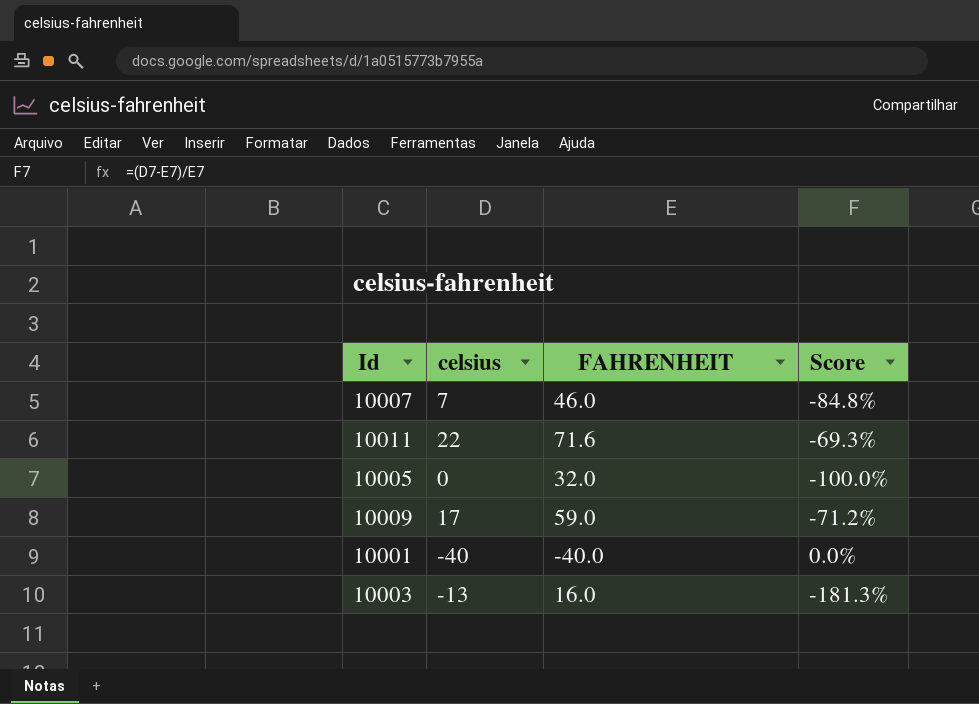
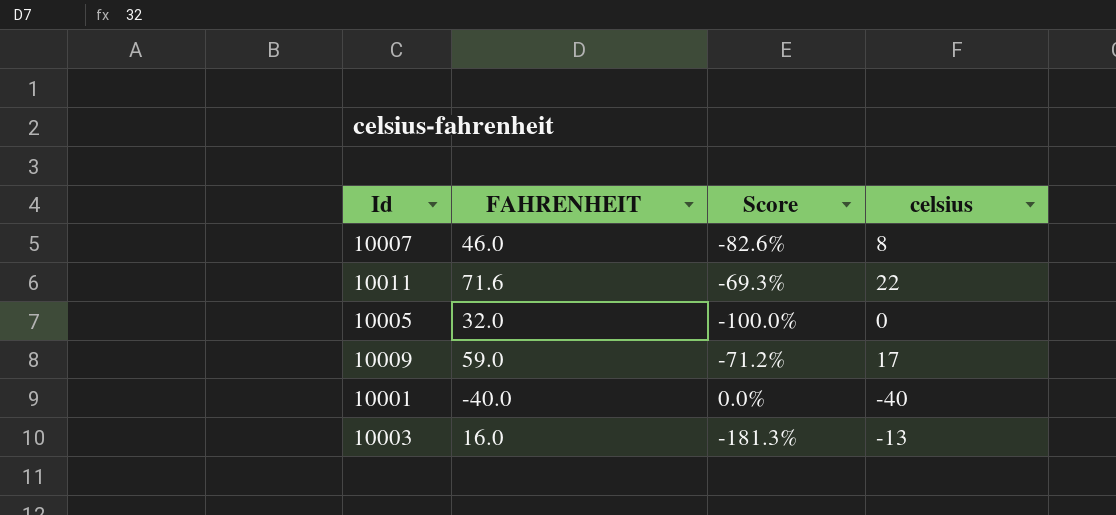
column celsius | position: 2 -> 4
10007 | Score: -84.8% -> -82.6%
10007 | celsius: 7 -> 8

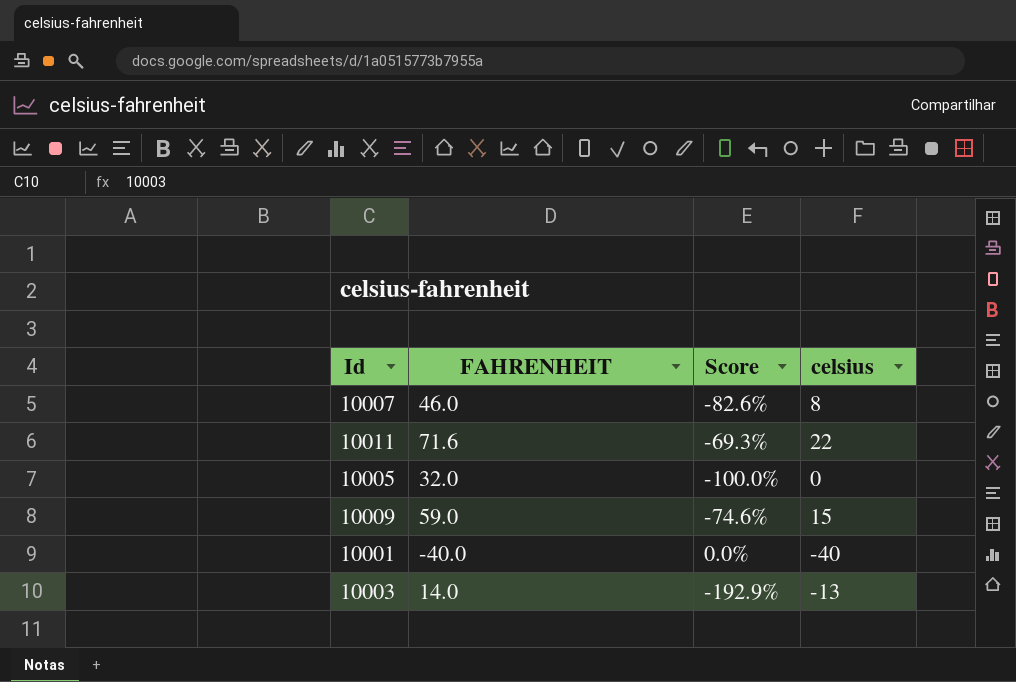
10009 | Score: -71.2% -> -74.6%
10009 | celsius: 17 -> 15
10003 | FAHRENHEIT: 16.0 -> 14.0
10003 | Score: -181.3% -> -192.9%

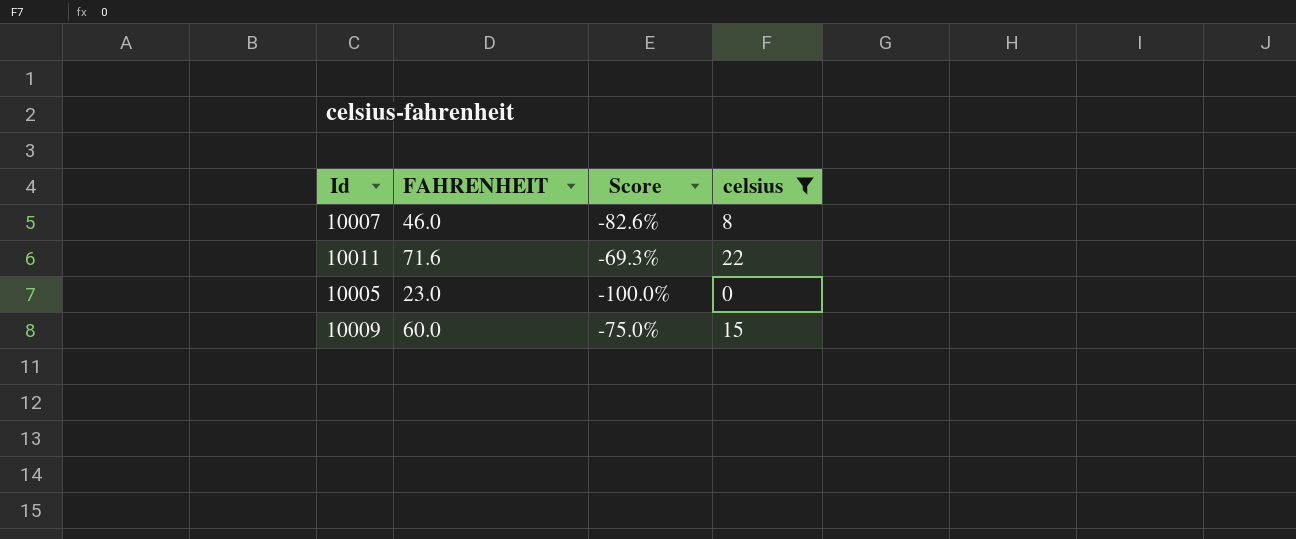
filter: none -> celsius >= 0
10005 | FAHRENHEIT: 32.0 -> 23.0
10009 | FAHRENHEIT: 59.0 -> 60.0
10009 | Score: -74.6% -> -75.0%

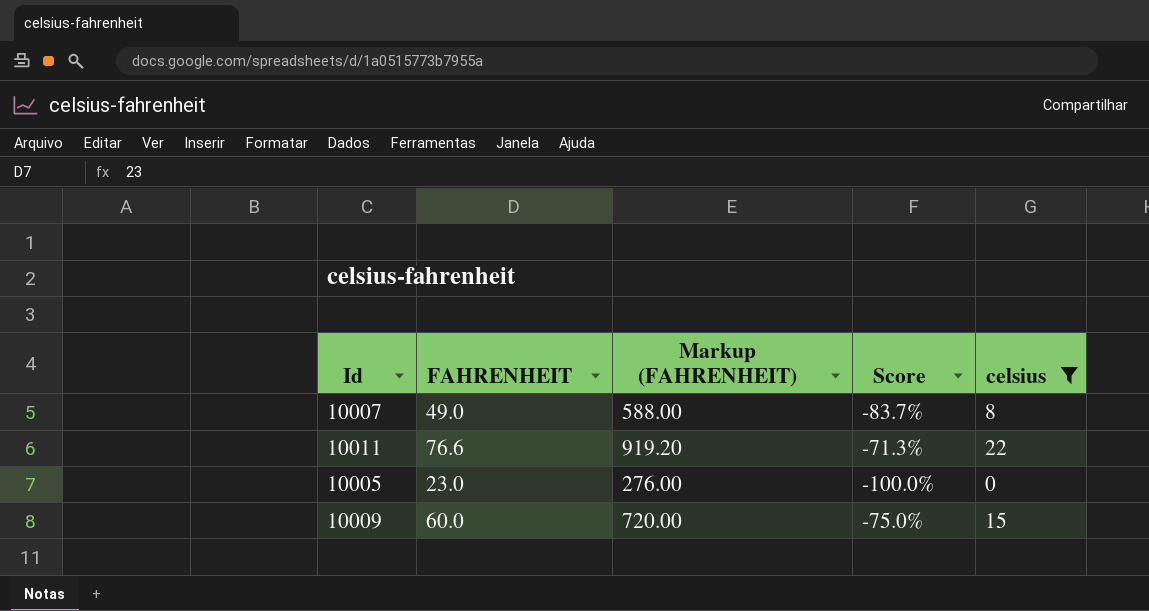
column Markup (FAHRENHEIT) | formula: none -> [FAHRENHEIT] * 12
10007 | FAHRENHEIT: 46.0 -> 49.0
10007 | Score: -82.6% -> -83.7%
10011 | FAHRENHEIT: 71.6 -> 76.6
10011 | Score: -69.3% -> -71.3%

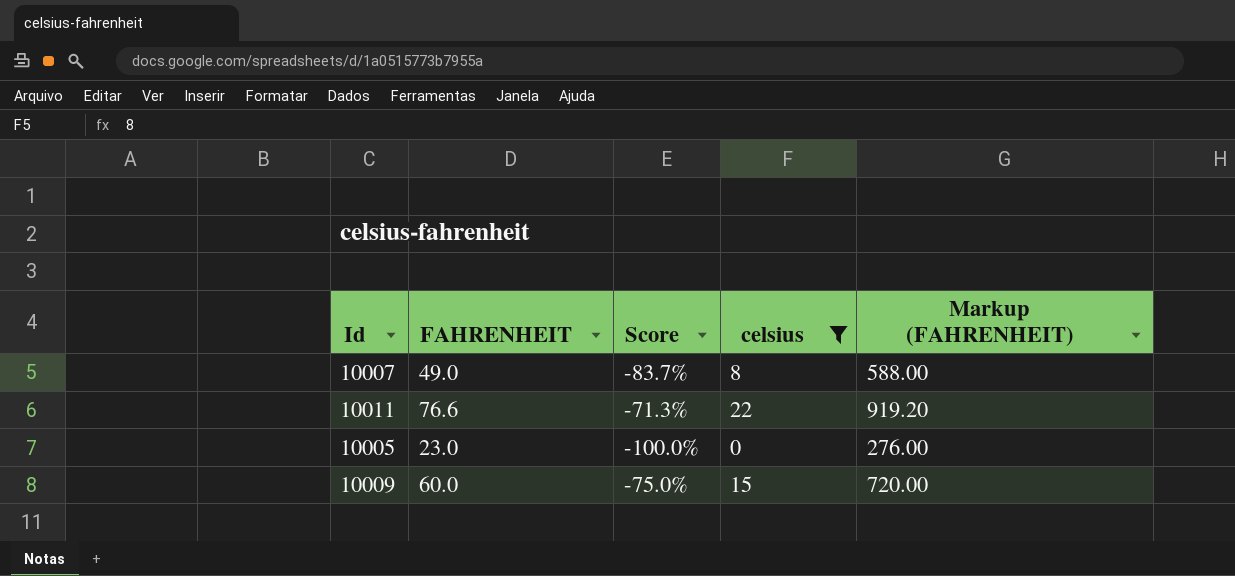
column Markup (FAHRENHEIT) | position: 3 -> 5

